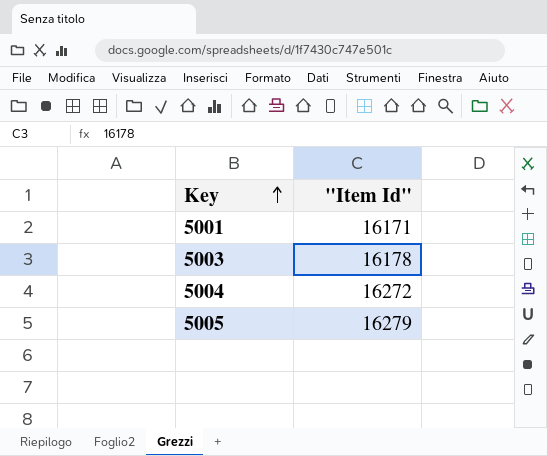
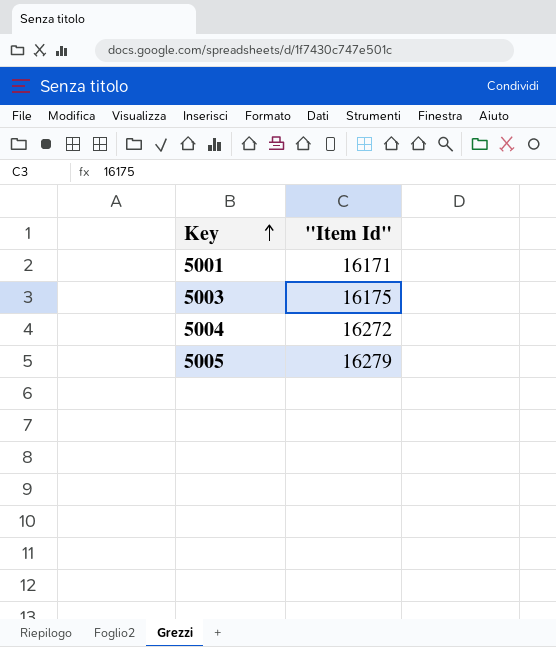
5003 | "Item Id": 16178 -> 16175

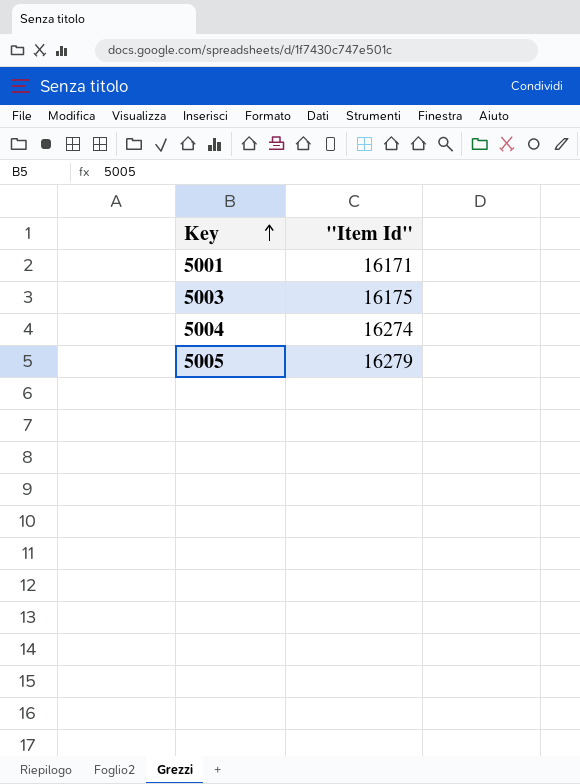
5004 | "Item Id": 16272 -> 16274

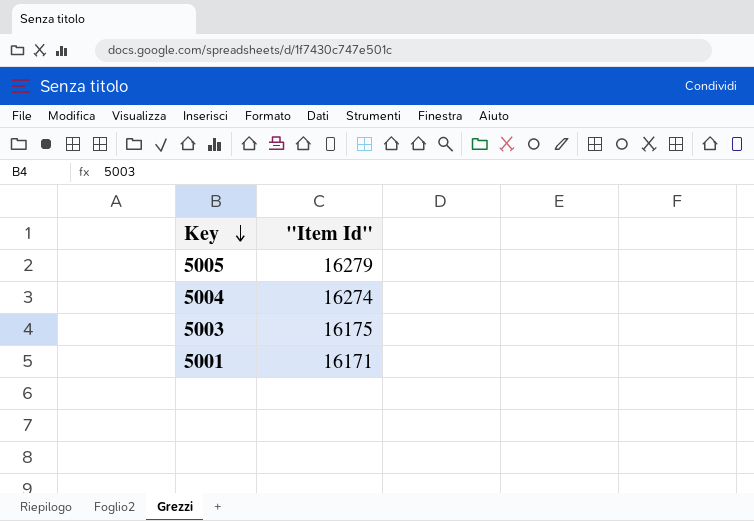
row order: Key ascending -> Key descending

